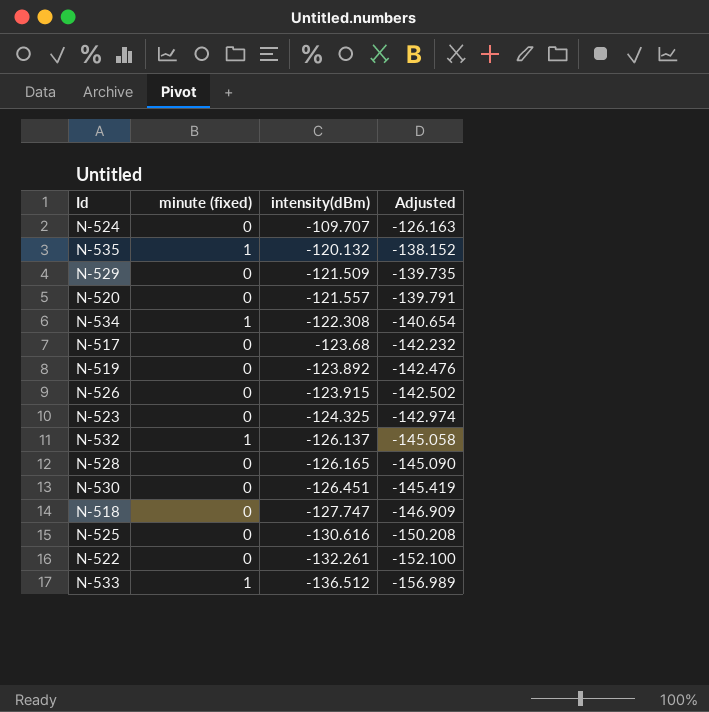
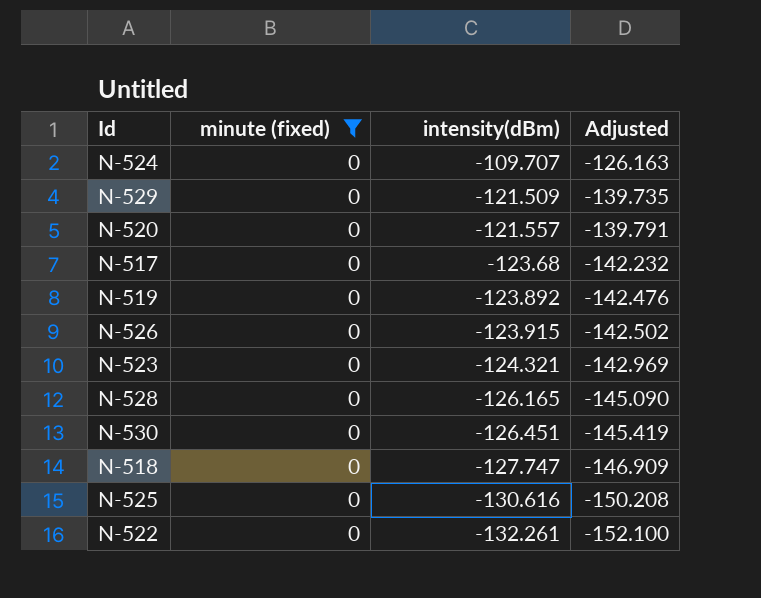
filter: none -> minute (fixed) = 0
N-523 | intensity(dBm): -124.325 -> -124.321
N-523 | Adjusted: -142.974 -> -142.969

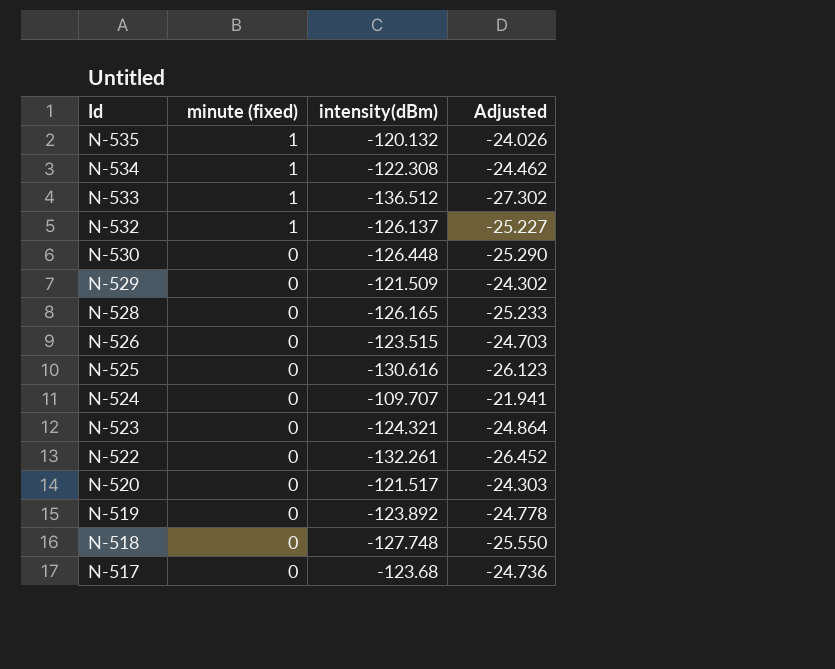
filter: minute (fixed) = 0 -> none
row order: intensity(dBm) descending -> Id descending
column Adjusted | formula: [intensity(dBm)] * 1.15 -> [intensity(dBm)] * 0.2
N-530 | intensity(dBm): -126.451 -> -126.448
N-526 | intensity(dBm): -123.915 -> -123.515
N-520 | intensity(dBm): -121.557 -> -121.517
N-518 | intensity(dBm): -127.747 -> -127.748

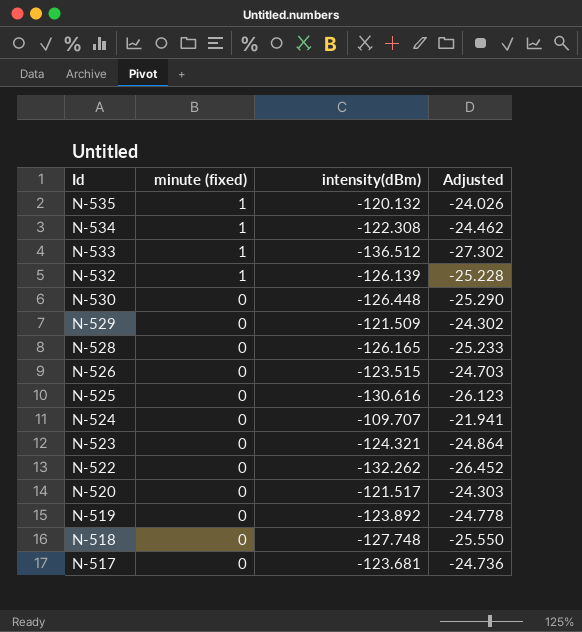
N-532 | intensity(dBm): -126.137 -> -126.139
N-532 | Adjusted: -25.227 -> -25.228
N-522 | intensity(dBm): -132.261 -> -132.262
N-517 | intensity(dBm): -123.68 -> -123.681

